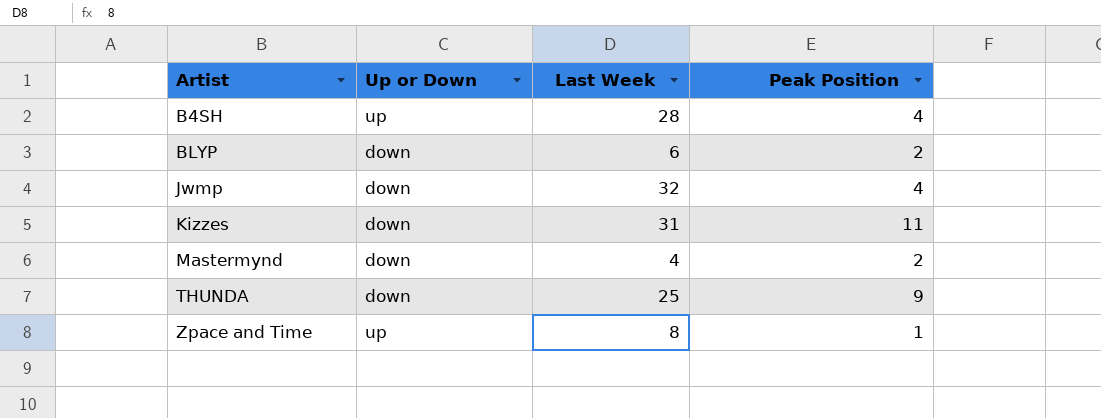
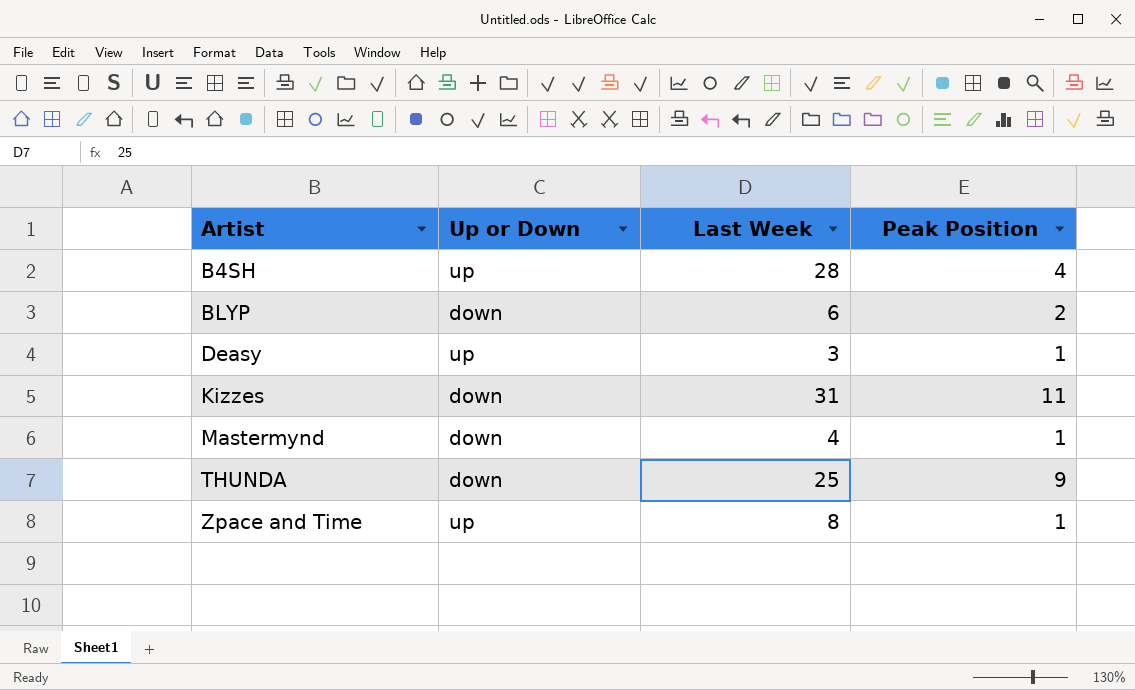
row Jwmp: down | 32 | 4 -> none
row Deasy: none -> up | 3 | 1
Mastermynd | Peak Position: 2 -> 1

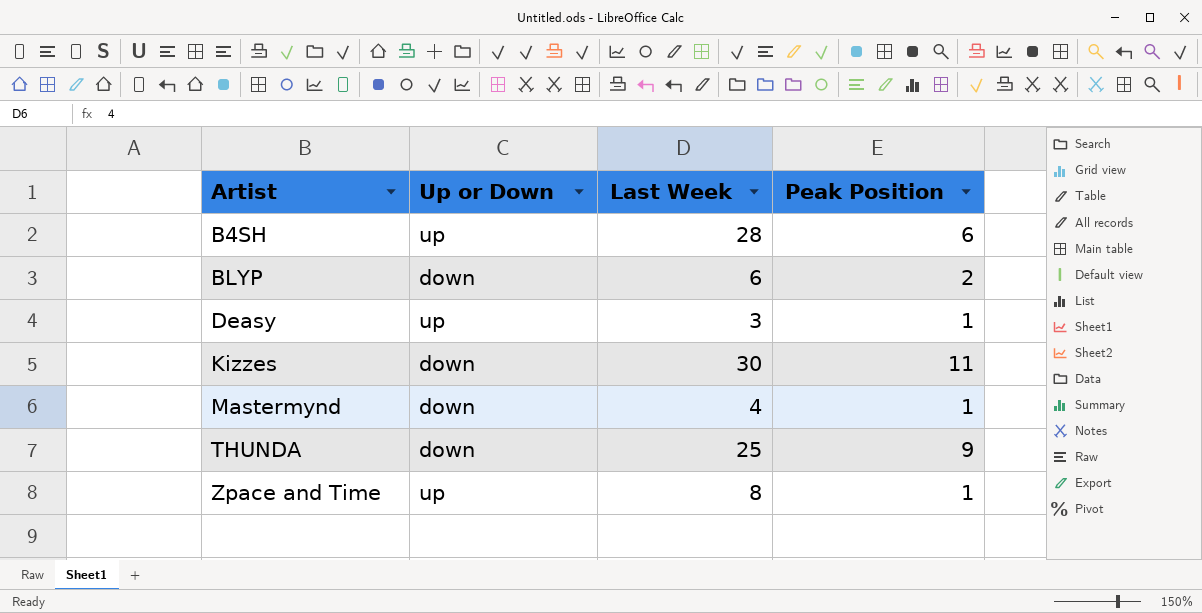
B4SH | Peak Position: 4 -> 6
Kizzes | Last Week: 31 -> 30

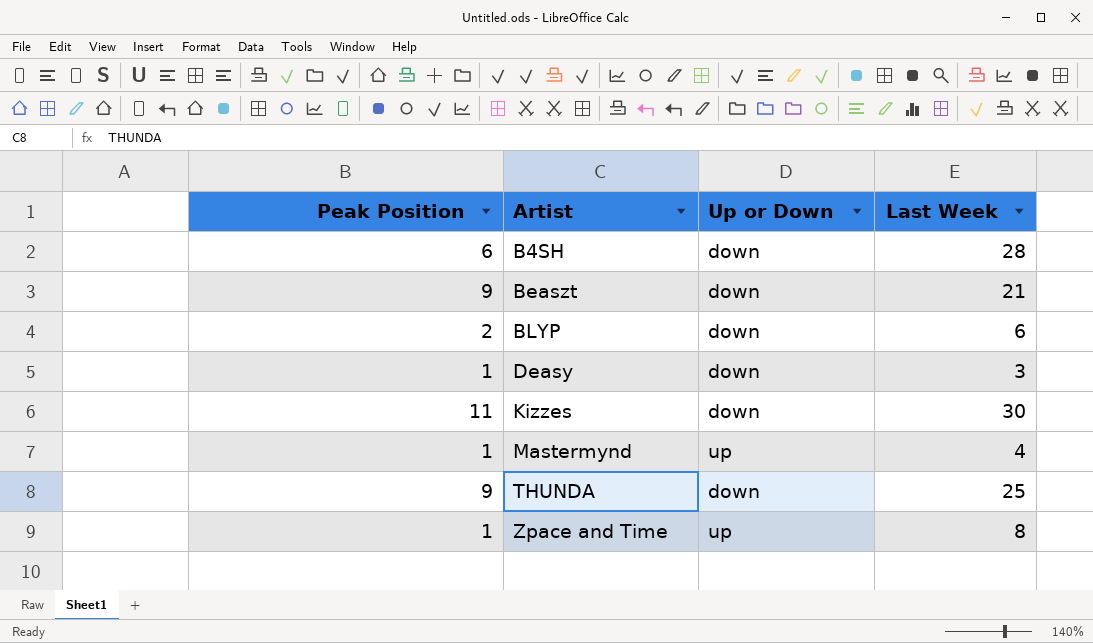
column Peak Position | position: 4 -> 1
B4SH | Up or Down: up -> down
row Beaszt: none -> 9 | down | 21
Deasy | Up or Down: up -> down
Mastermynd | Up or Down: down -> up

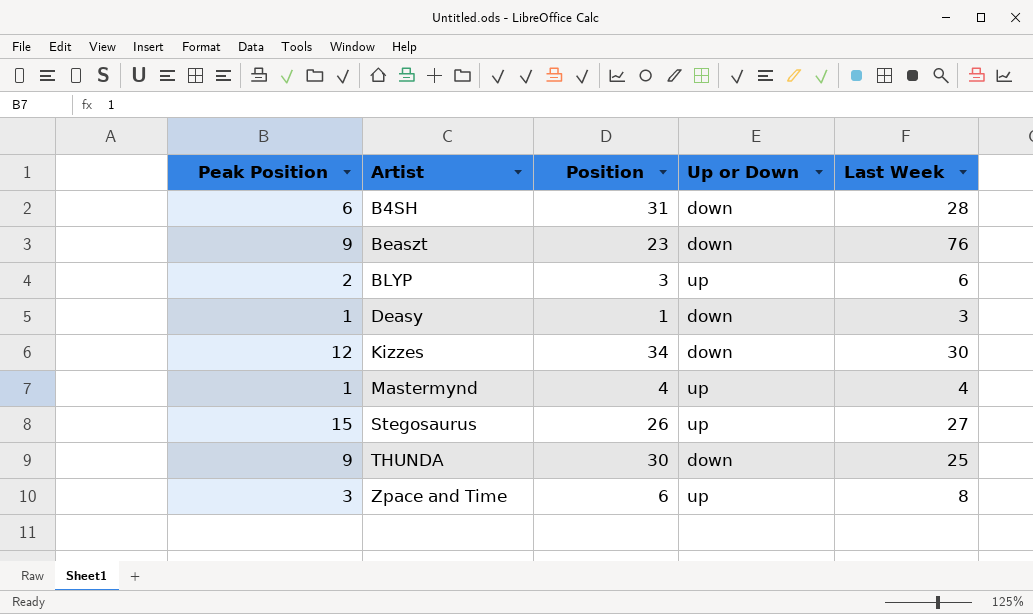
column Position | position: none -> 3
Beaszt | Last Week: 21 -> 76
BLYP | Up or Down: down -> up
Kizzes | Peak Position: 11 -> 12
row Stegosaurus: none -> 15 | 26 | up | 27
Zpace and Time | Peak Position: 1 -> 3

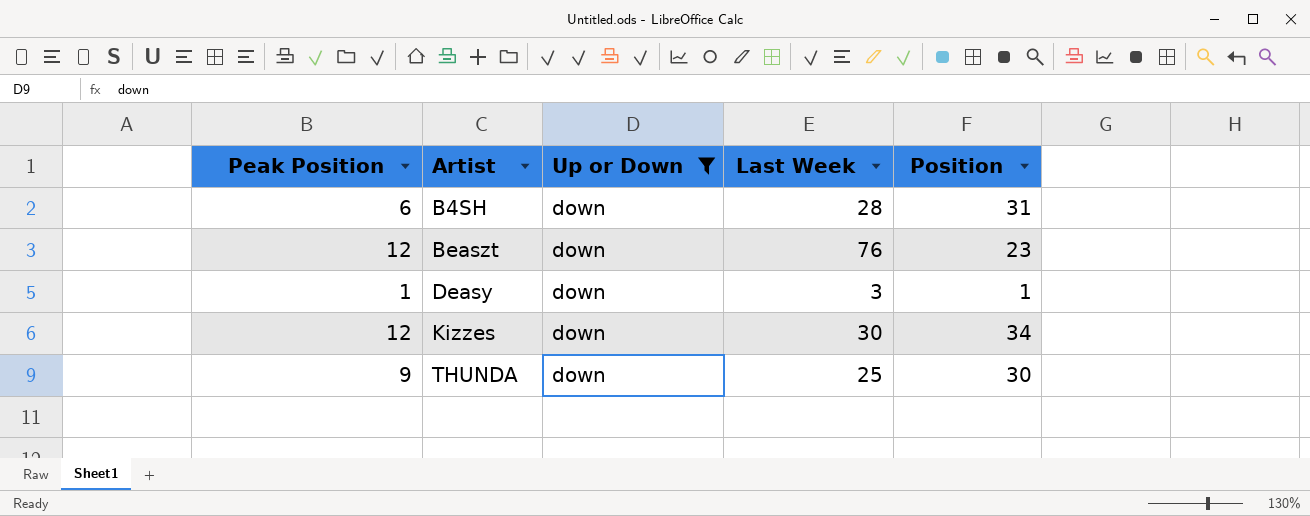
filter: none -> Up or Down = down
column Position | position: 3 -> 5
Beaszt | Peak Position: 9 -> 12

